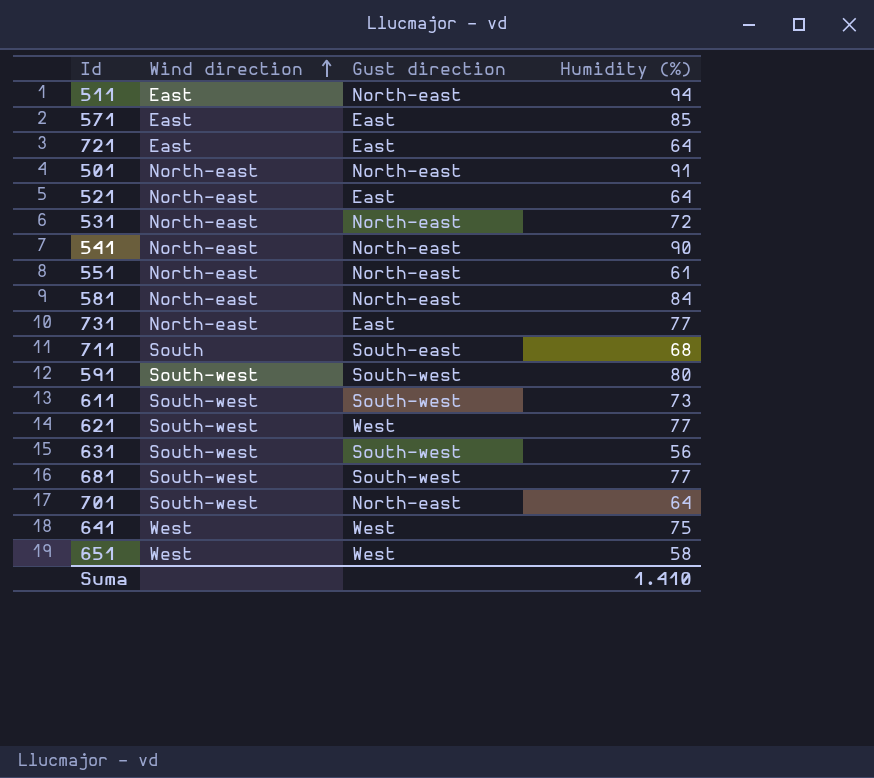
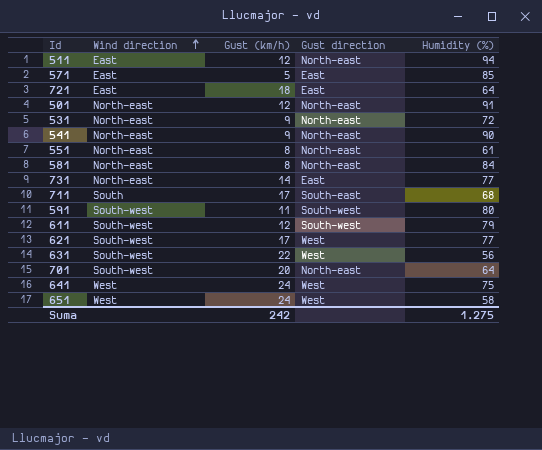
column Gust (km/h) | position: none -> 3
row 521: North-east | East | 64 -> none
row 681: South-west | South-west | 77 -> none
611 | Humidity (%): 73 -> 79
631 | Gust direction: South-west -> West
Suma | Humidity (%): 1.410 -> 1.275

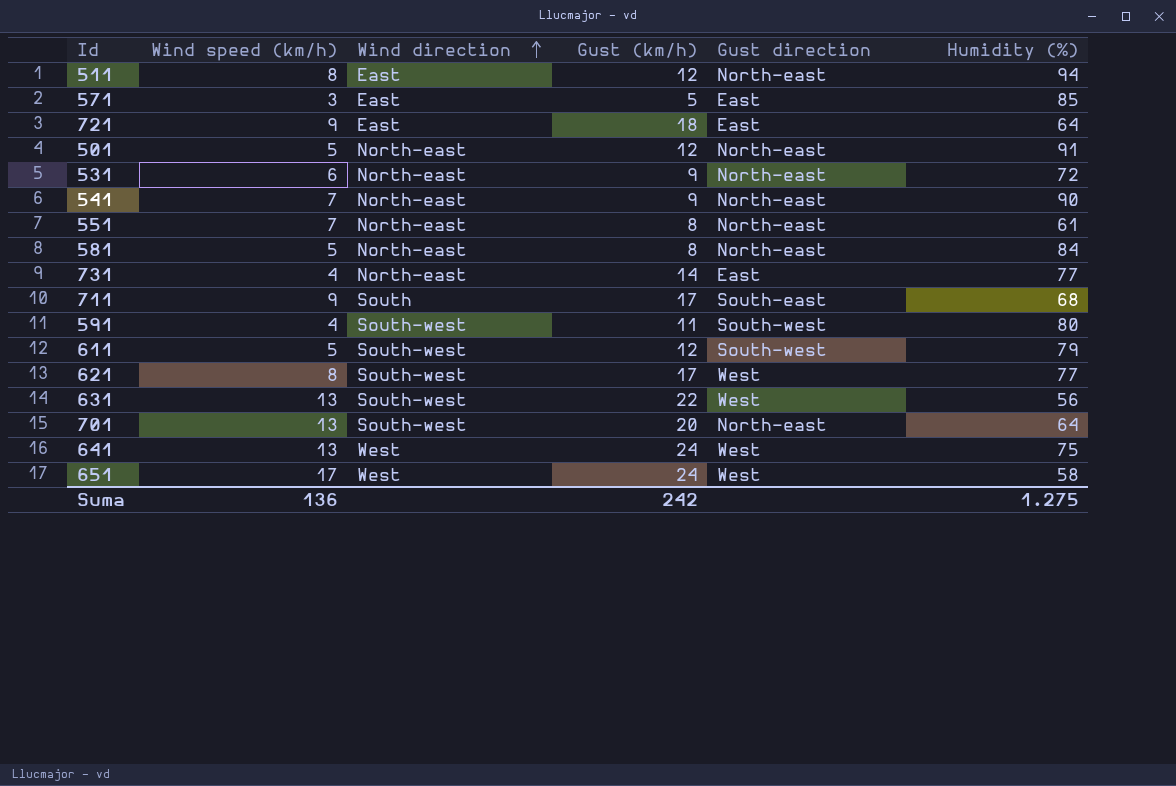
column Wind speed (km/h) | position: none -> 2

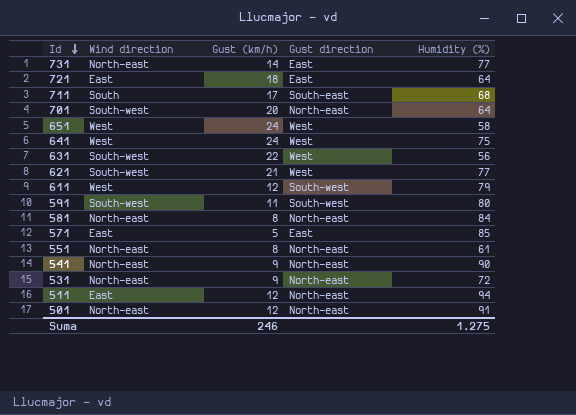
row order: Wind direction ascending -> Id descending
column Wind speed (km/h) | position: 2 -> none
621 | Gust (km/h): 17 -> 21
611 | Wind direction: South-west -> West
Suma | Gust (km/h): 242 -> 246

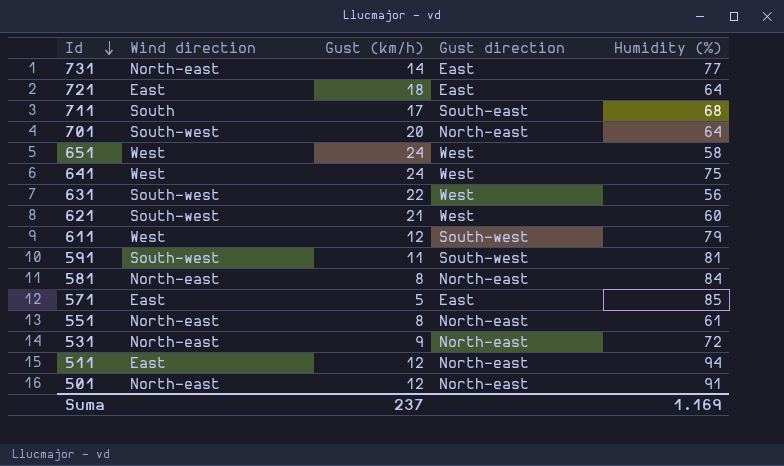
row 541: North-east | 9 | North-east | 90 -> none
621 | Humidity (%): 77 -> 60
591 | Humidity (%): 80 -> 81
Suma | Gust (km/h): 246 -> 237
Suma | Humidity (%): 1.275 -> 1.169

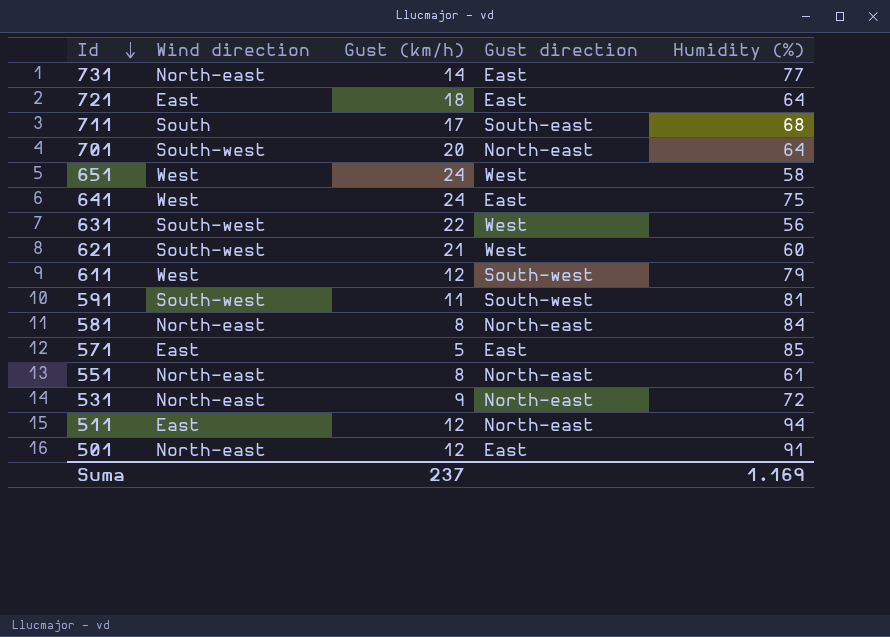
641 | Gust direction: West -> East
501 | Gust direction: North-east -> East

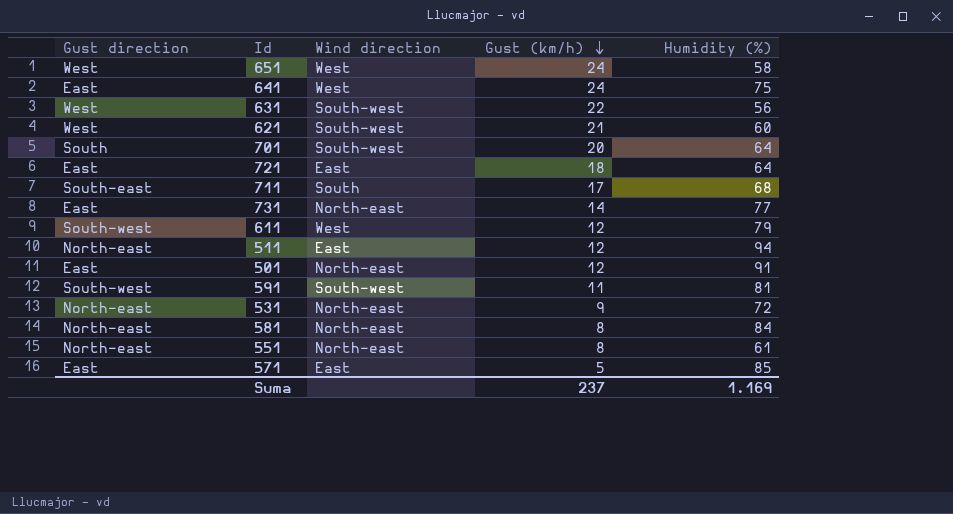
row order: Id descending -> Gust (km/h) descending
column Gust direction | position: 4 -> 1
701 | Gust direction: North-east -> South

